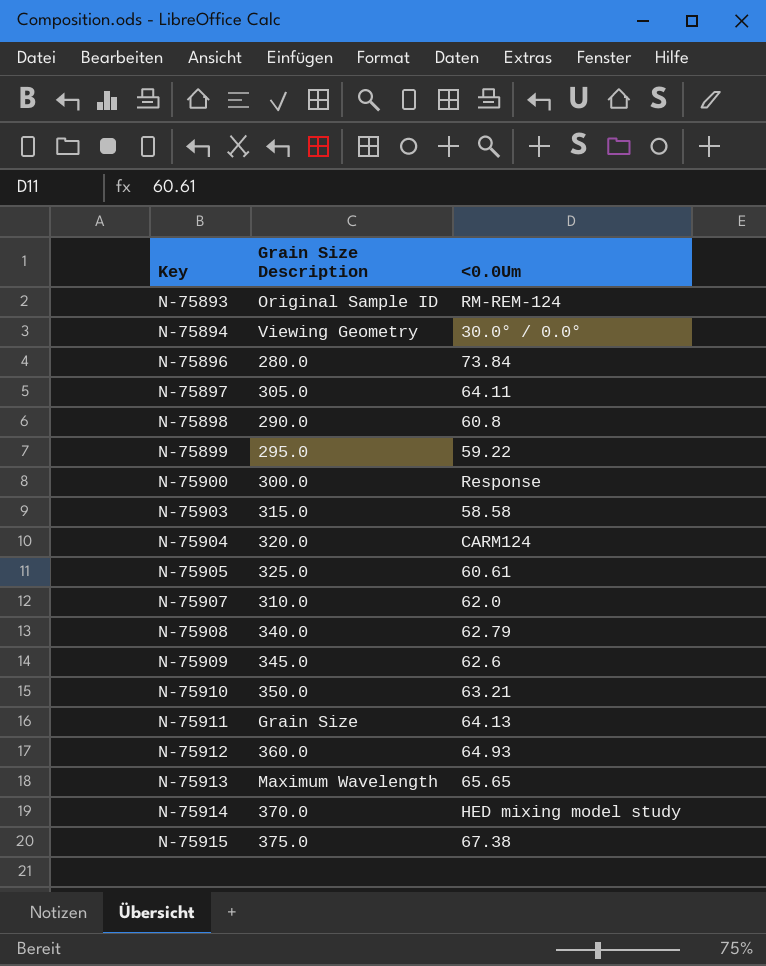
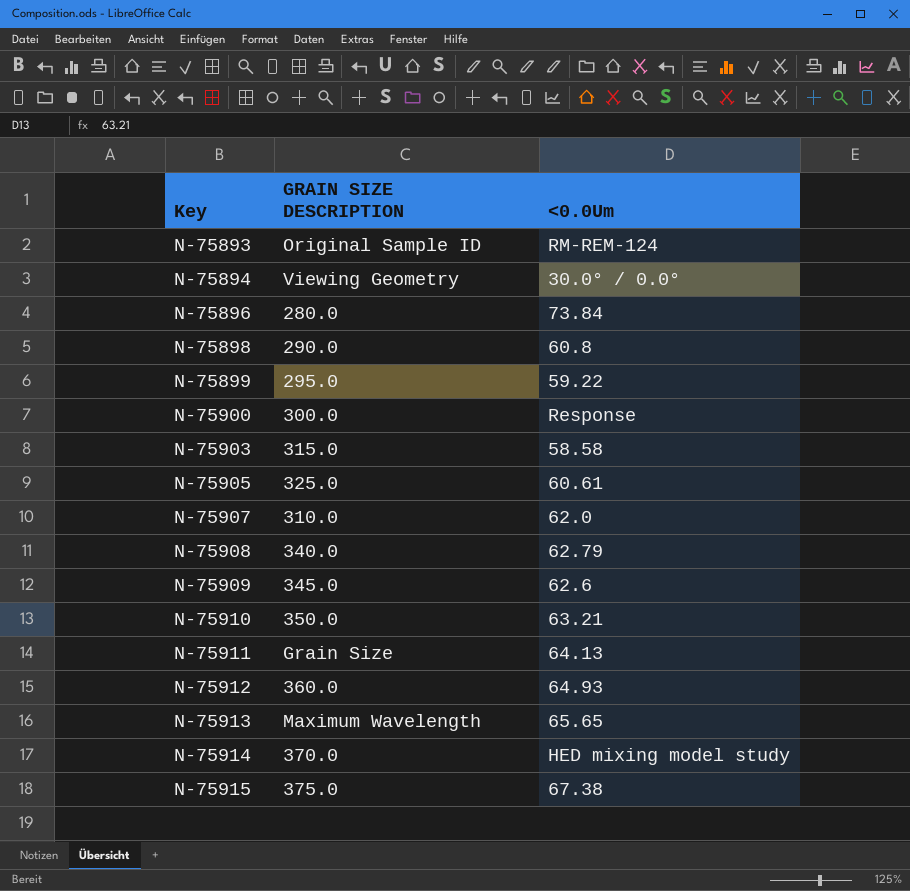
column name: Grain Size Description -> GRAIN SIZE DESCRIPTION
row N-75897: 305.0 | 64.11 -> none
row N-75904: 320.0 | CARM124 -> none

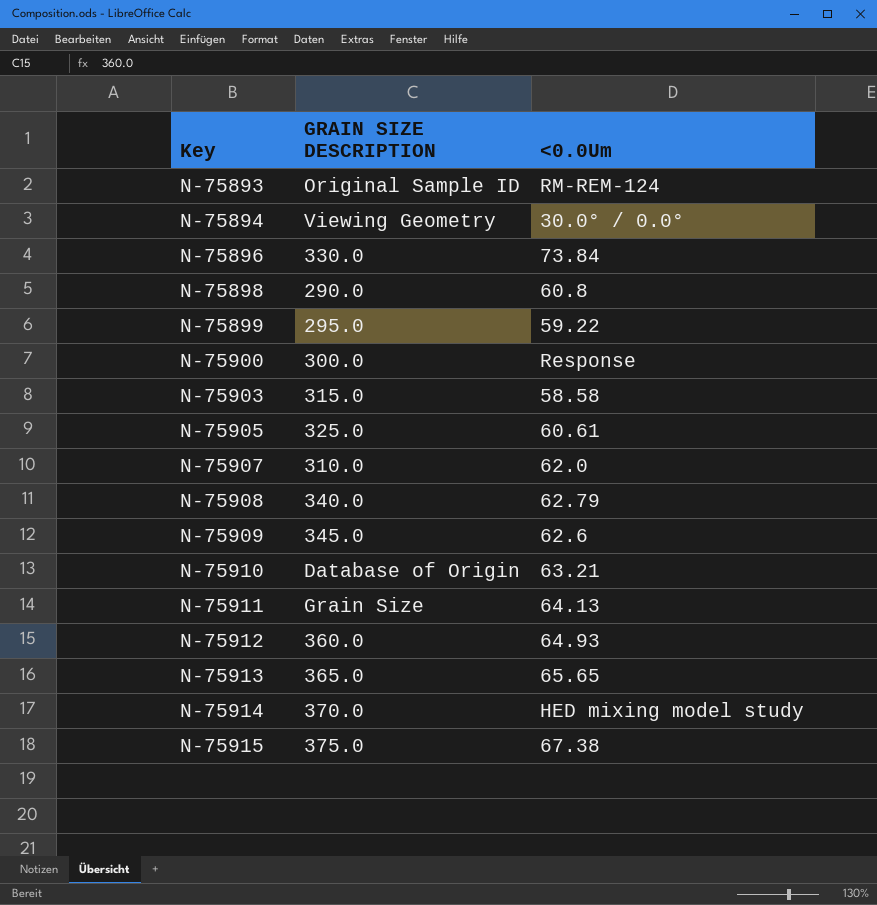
N-75896 | GRAIN SIZE DESCRIPTION: 280.0 -> 330.0
N-75910 | GRAIN SIZE DESCRIPTION: 350.0 -> Database of Origin
N-75913 | GRAIN SIZE DESCRIPTION: Maximum Wavelength -> 365.0

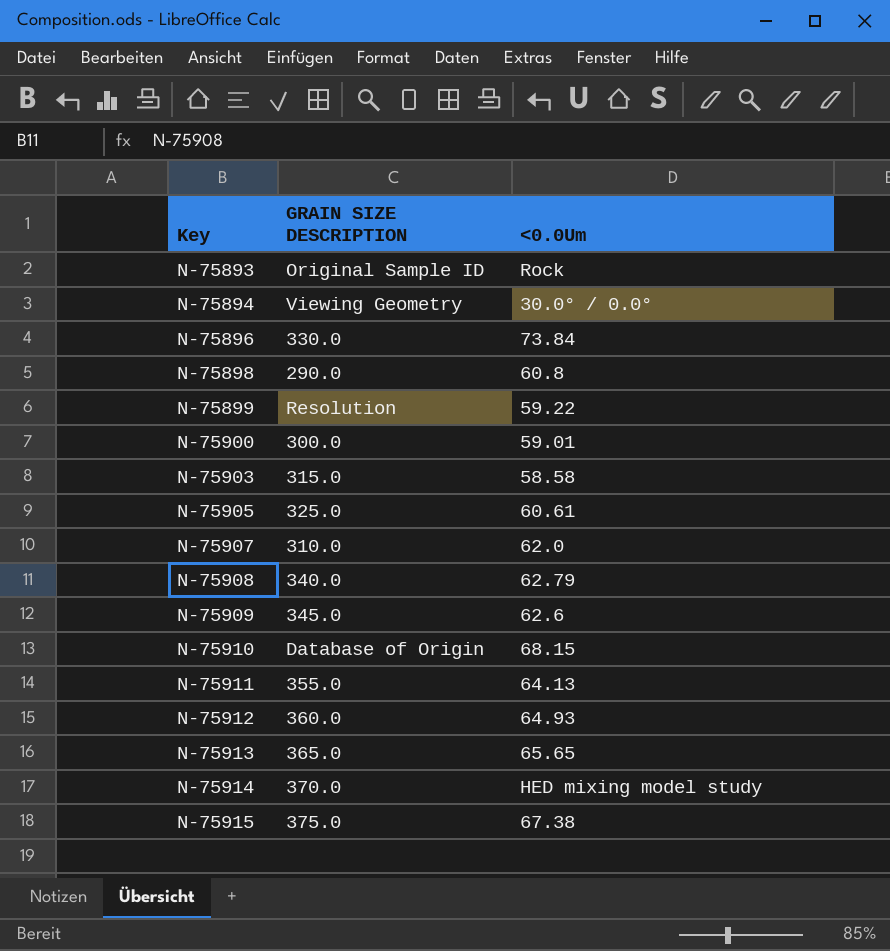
N-75893 | <0.0Um: RM-REM-124 -> Rock
N-75899 | GRAIN SIZE DESCRIPTION: 295.0 -> Resolution
N-75900 | <0.0Um: Response -> 59.01
N-75910 | <0.0Um: 63.21 -> 68.15
N-75911 | GRAIN SIZE DESCRIPTION: Grain Size -> 355.0

